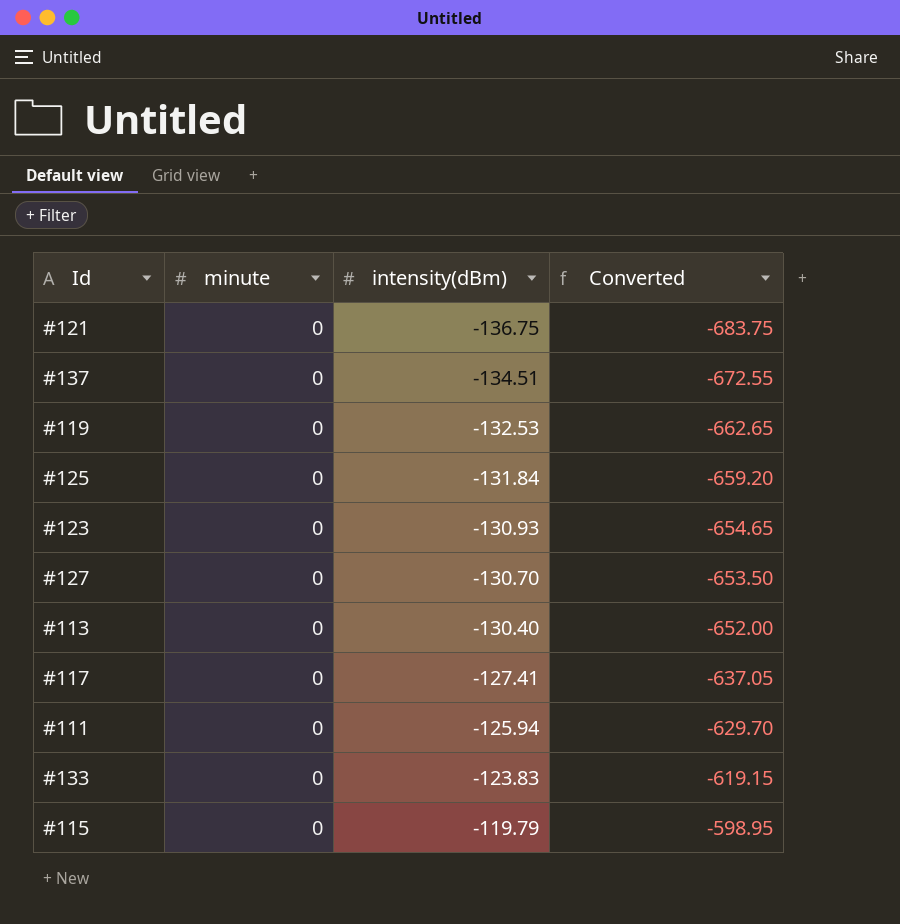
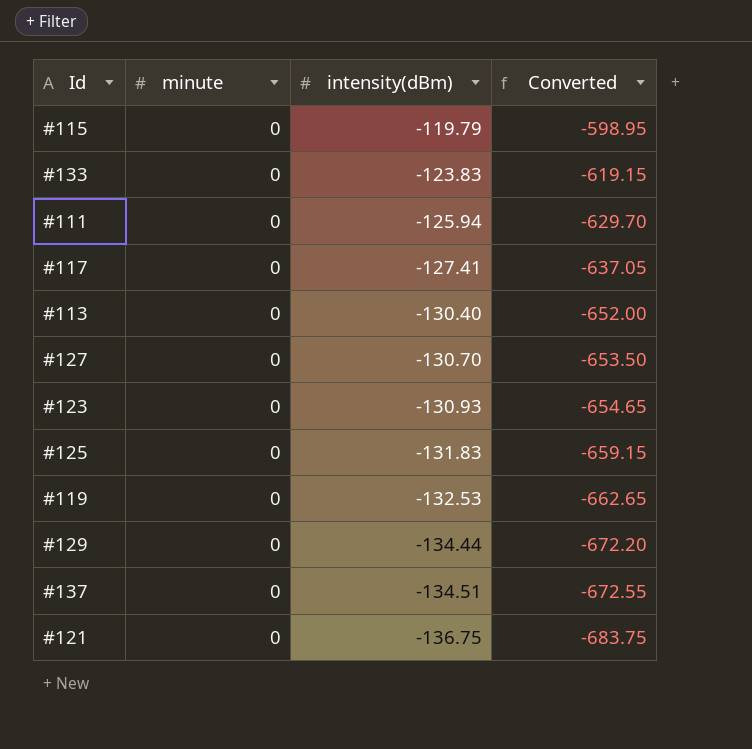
row order: intensity(dBm) ascending -> intensity(dBm) descending
#125 | intensity(dBm): -131.84 -> -131.83
#125 | Converted: -659.20 -> -659.15
row #129: none -> 0 | -134.44 | -672.20

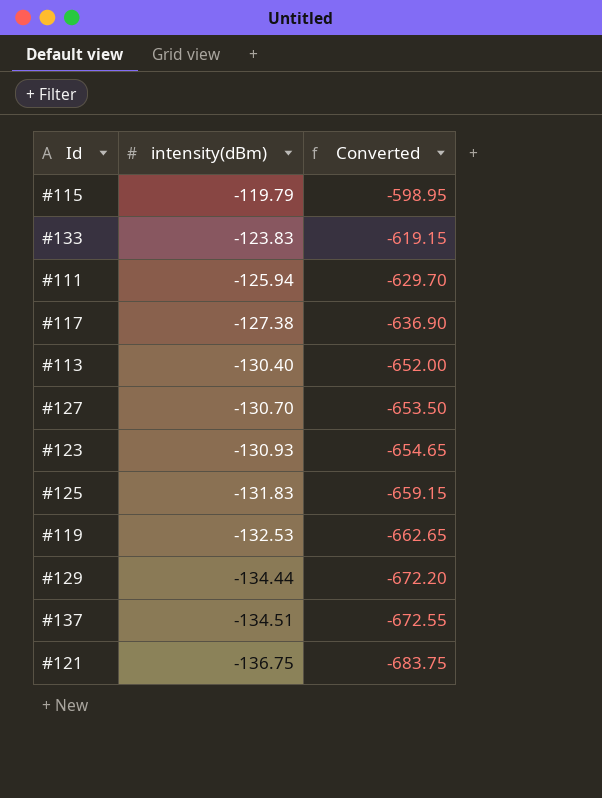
column minute | position: 2 -> none
#117 | intensity(dBm): -127.41 -> -127.38
#117 | Converted: -637.05 -> -636.90

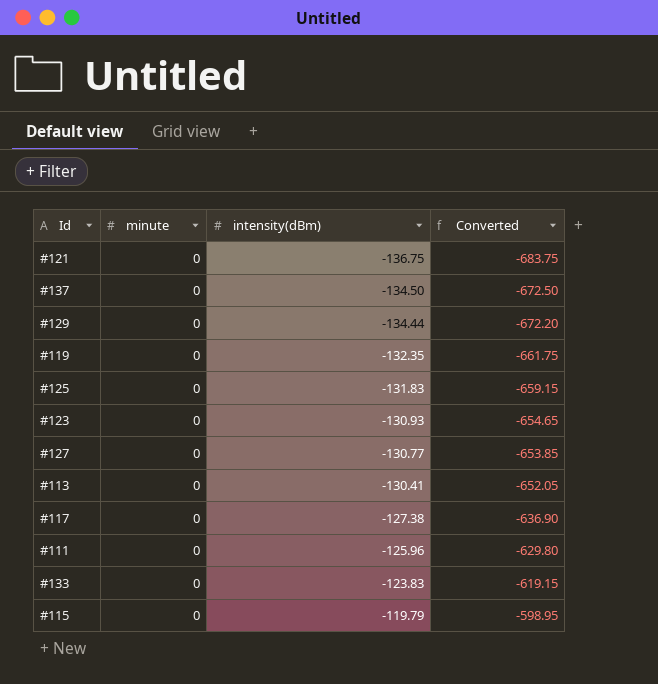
row order: intensity(dBm) descending -> intensity(dBm) ascending
column minute | position: none -> 2
#137 | intensity(dBm): -134.51 -> -134.50
#137 | Converted: -672.55 -> -672.50
#119 | intensity(dBm): -132.53 -> -132.35
#119 | Converted: -662.65 -> -661.75
#127 | intensity(dBm): -130.70 -> -130.77
#127 | Converted: -653.50 -> -653.85
#113 | intensity(dBm): -130.40 -> -130.41
#113 | Converted: -652.00 -> -652.05
#111 | intensity(dBm): -125.94 -> -125.96
#111 | Converted: -629.70 -> -629.80

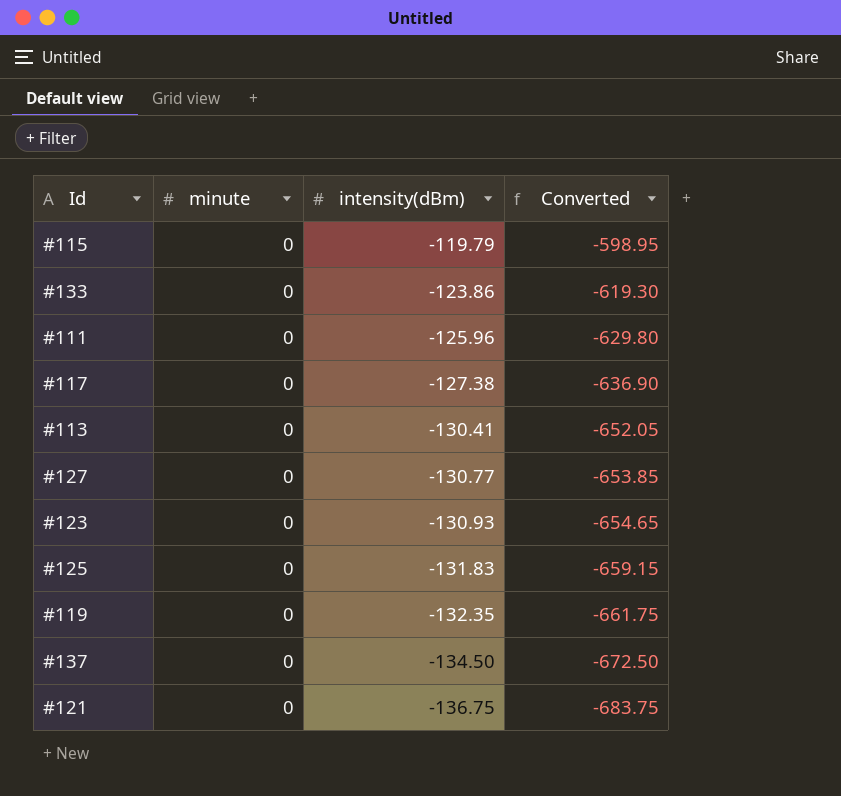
row order: intensity(dBm) ascending -> intensity(dBm) descending
row #129: 0 | -134.44 | -672.20 -> none
#133 | intensity(dBm): -123.83 -> -123.86
#133 | Converted: -619.15 -> -619.30

